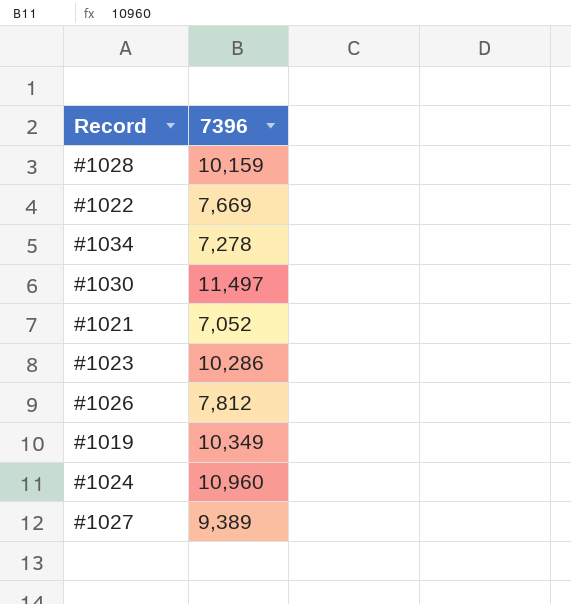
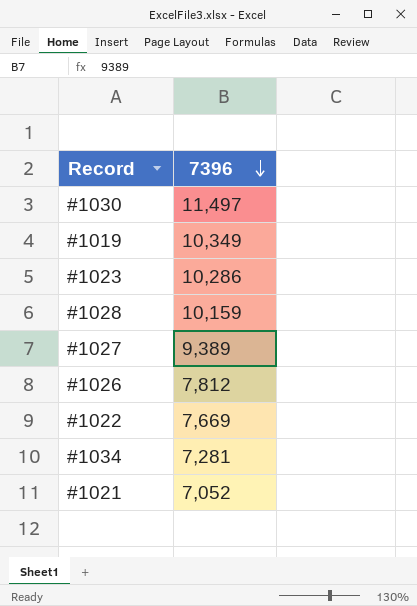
row order: none -> 7396 descending
row #1024: 10,960 -> none
#1034 | 7396: 7,278 -> 7,281

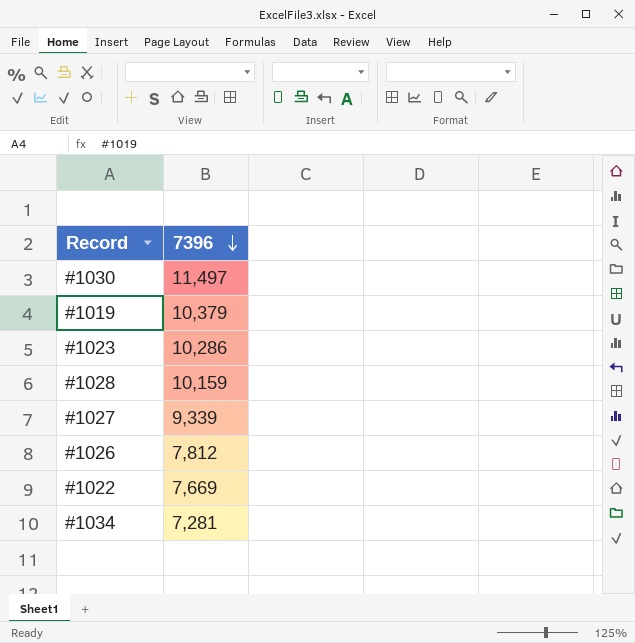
row #1021: 7,052 -> none
#1019 | 7396: 10,349 -> 10,379
#1027 | 7396: 9,389 -> 9,339

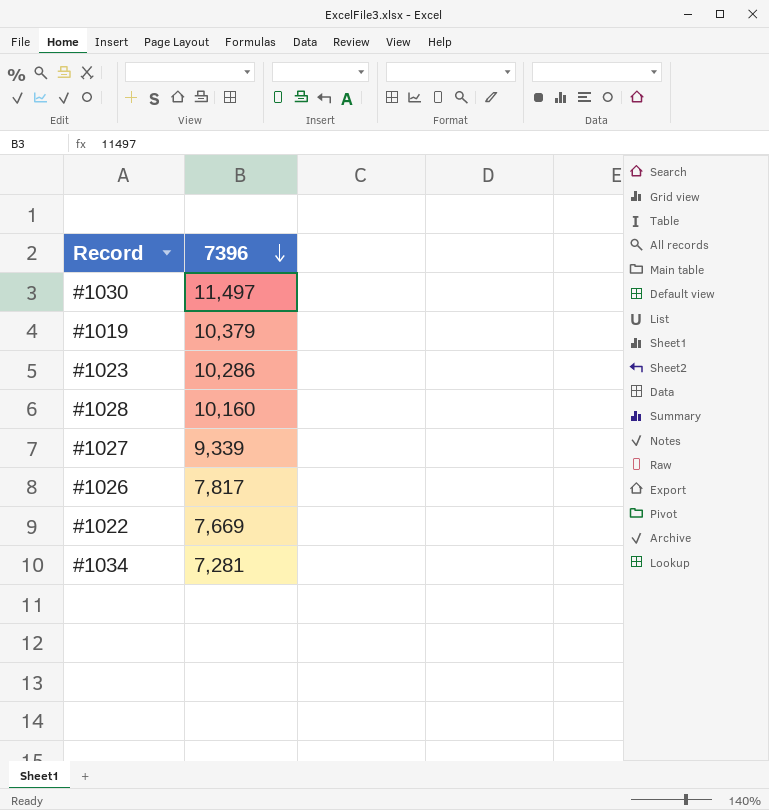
#1028 | 7396: 10,159 -> 10,160
#1026 | 7396: 7,812 -> 7,817

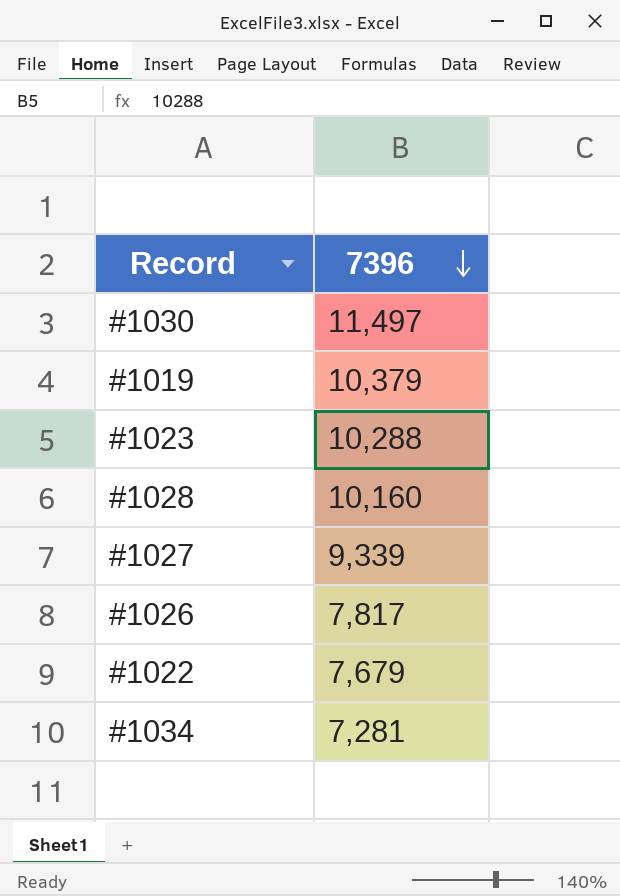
#1023 | 7396: 10,286 -> 10,288
#1022 | 7396: 7,669 -> 7,679

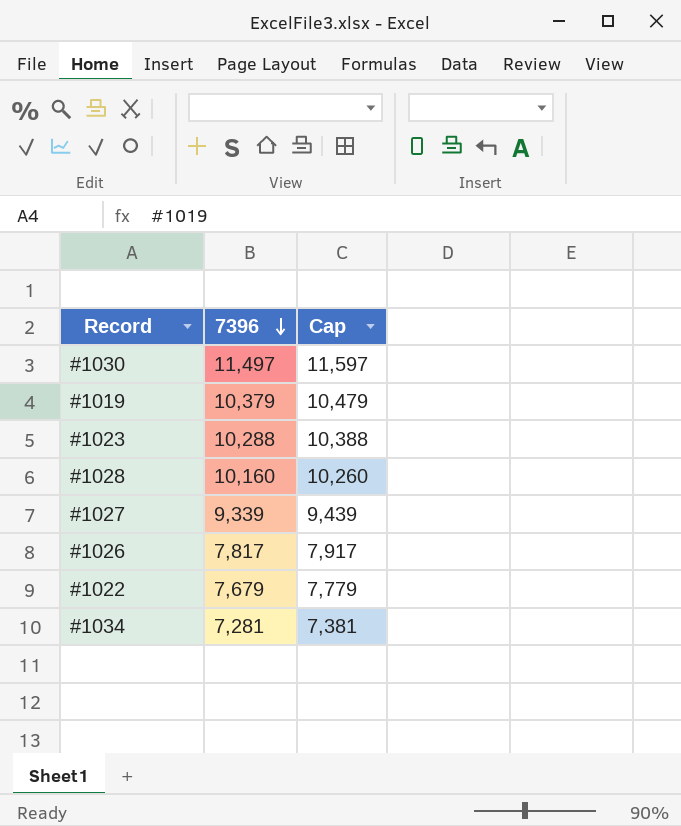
column Cap | formula: none -> [7396] + 100

